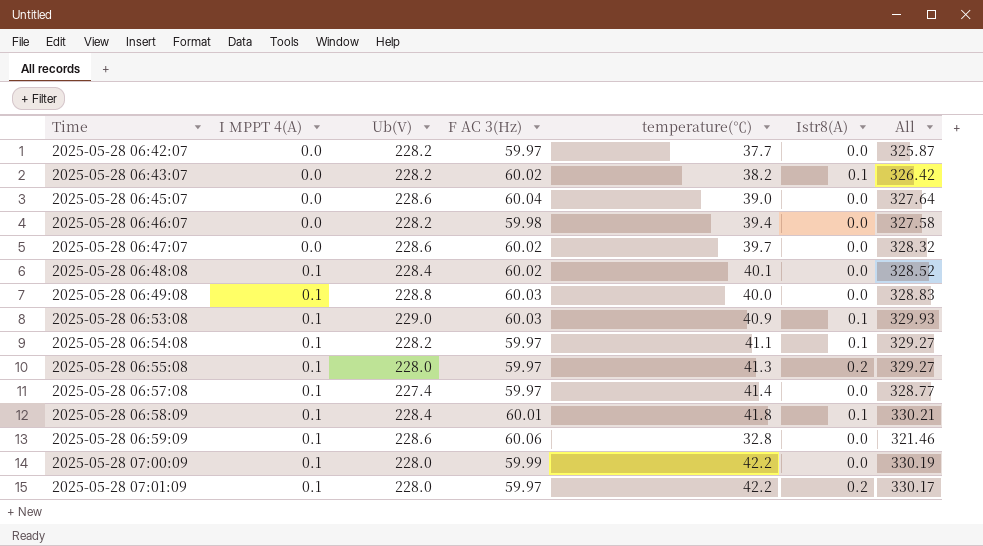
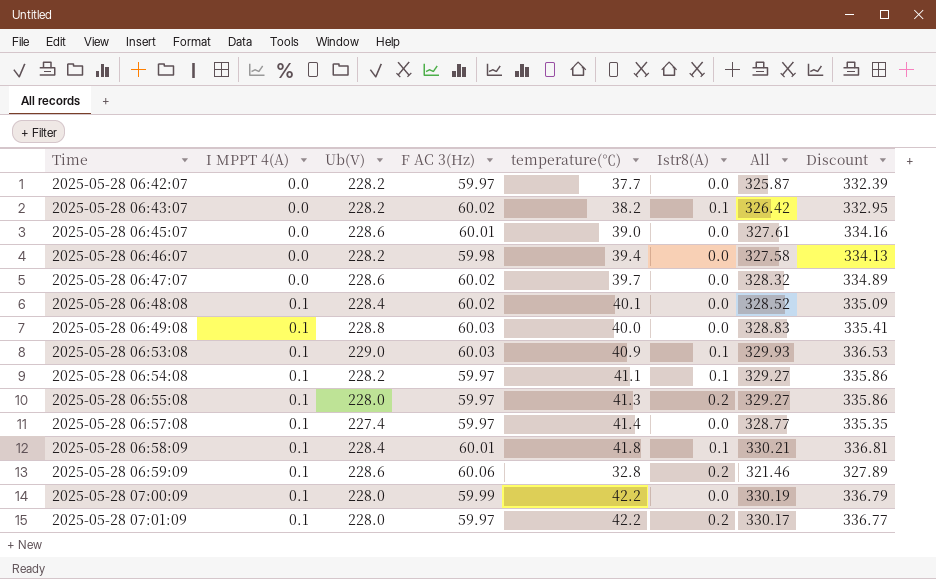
column Discount | formula: none -> [All] * 1.02
2025-05-28 06:45:07 | F AC 3(Hz): 60.04 -> 60.01
2025-05-28 06:45:07 | All: 327.64 -> 327.61
2025-05-28 06:59:09 | Istr8(A): 0.0 -> 0.2

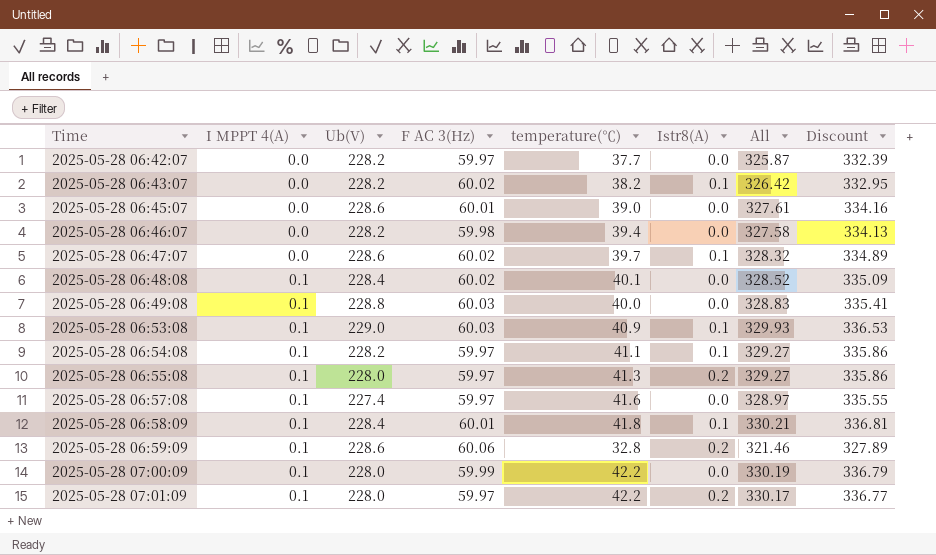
2025-05-28 06:47:07 | Istr8(A): 0.0 -> 0.1
2025-05-28 06:57:08 | temperature(℃): 41.4 -> 41.6
2025-05-28 06:57:08 | All: 328.77 -> 328.97
2025-05-28 06:57:08 | Discount: 335.35 -> 335.55

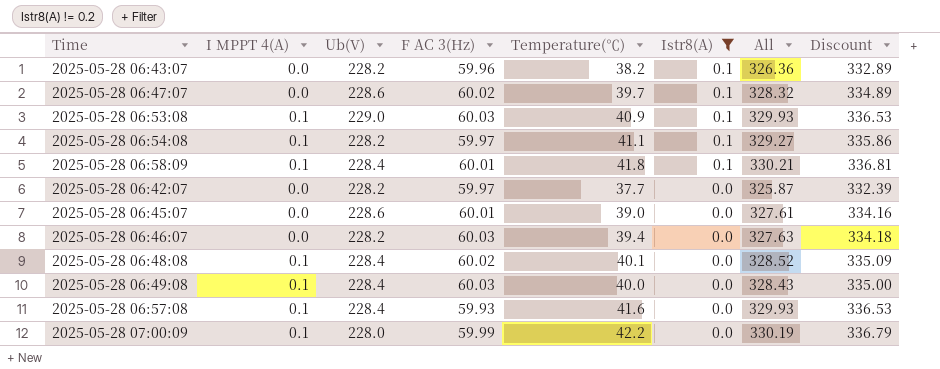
filter: none -> Istr8(A) != 0.2
row order: Time ascending -> Istr8(A) descending
column name: temperature(℃) -> Temperature(℃)
2025-05-28 06:43:07 | F AC 3(Hz): 60.02 -> 59.96
2025-05-28 06:43:07 | All: 326.42 -> 326.36
2025-05-28 06:43:07 | Discount: 332.95 -> 332.89
2025-05-28 06:46:07 | F AC 3(Hz): 59.98 -> 60.03
2025-05-28 06:46:07 | All: 327.58 -> 327.63
2025-05-28 06:46:07 | Discount: 334.13 -> 334.18
2025-05-28 06:49:08 | Ub(V): 228.8 -> 228.4
2025-05-28 06:49:08 | All: 328.83 -> 328.43
2025-05-28 06:49:08 | Discount: 335.41 -> 335.00
2025-05-28 06:57:08 | Ub(V): 227.4 -> 228.4
2025-05-28 06:57:08 | F AC 3(Hz): 59.97 -> 59.93
2025-05-28 06:57:08 | All: 328.97 -> 329.93
2025-05-28 06:57:08 | Discount: 335.55 -> 336.53

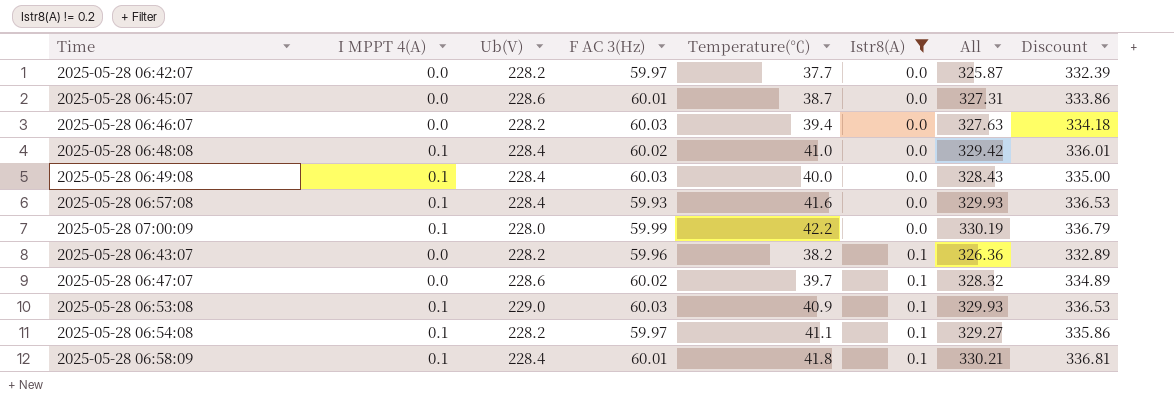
row order: Istr8(A) descending -> Istr8(A) ascending
2025-05-28 06:45:07 | Temperature(℃): 39.0 -> 38.7
2025-05-28 06:45:07 | All: 327.61 -> 327.31
2025-05-28 06:45:07 | Discount: 334.16 -> 333.86
2025-05-28 06:48:08 | Temperature(℃): 40.1 -> 41.0
2025-05-28 06:48:08 | All: 328.52 -> 329.42
2025-05-28 06:48:08 | Discount: 335.09 -> 336.01

